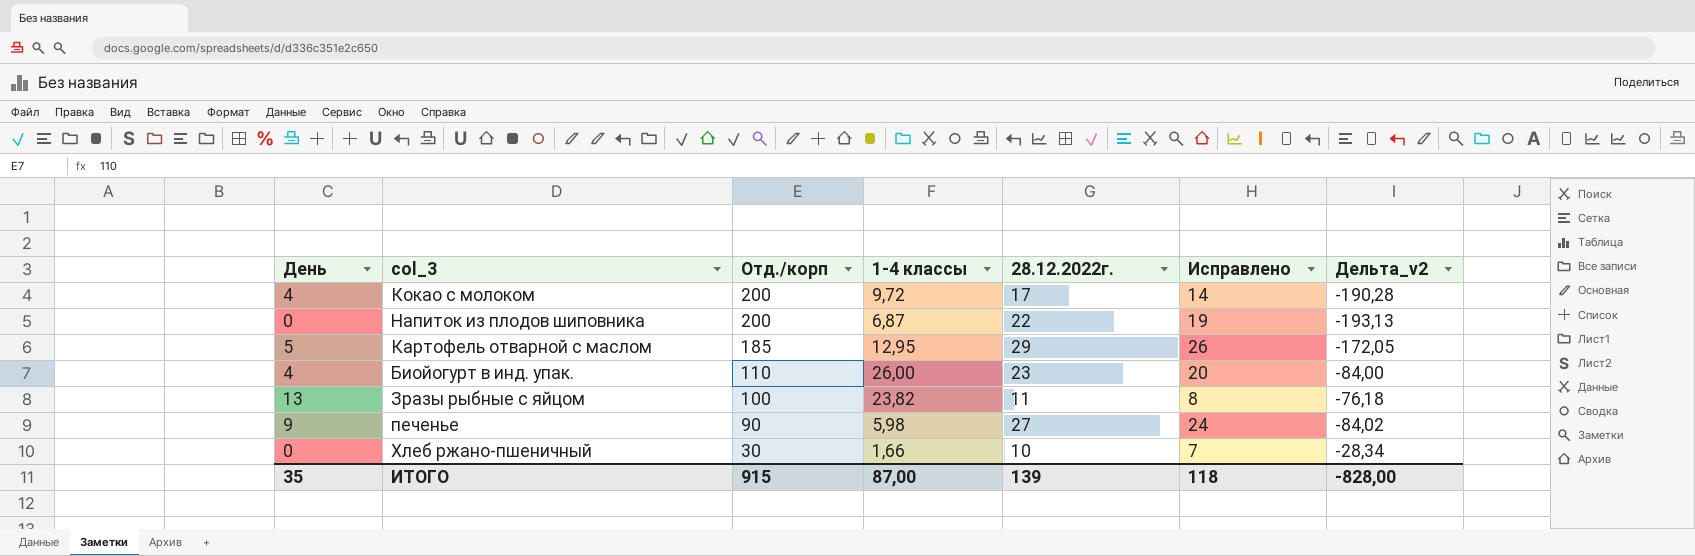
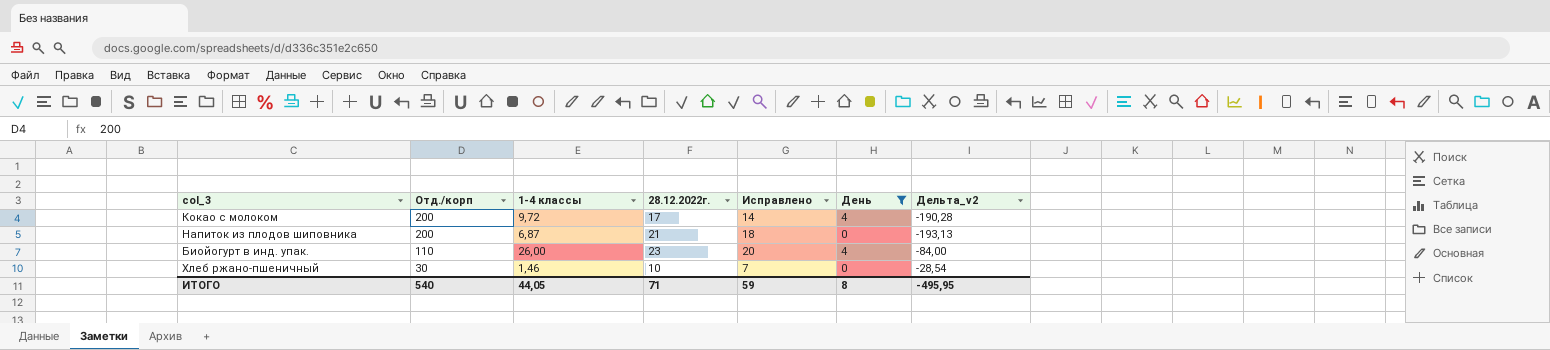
filter: none -> День <= 4
column День | position: 1 -> 6
Напиток из плодов шиповника | 28.12.2022г.: 22 -> 21
Напиток из плодов шиповника | Исправлено: 19 -> 18
Хлеб ржано-пшеничный | 1-4 классы: 1,66 -> 1,46
Хлеб ржано-пшеничный | Дельта_v2: -28,34 -> -28,54
ИТОГО | Отд./корп: 915 -> 540
ИТОГО | 1-4 классы: 87,00 -> 44,05
ИТОГО | 28.12.2022г.: 139 -> 71
ИТОГО | Исправлено: 118 -> 59
ИТОГО | День: 35 -> 8
ИТОГО | Дельта_v2: -828,00 -> -495,95

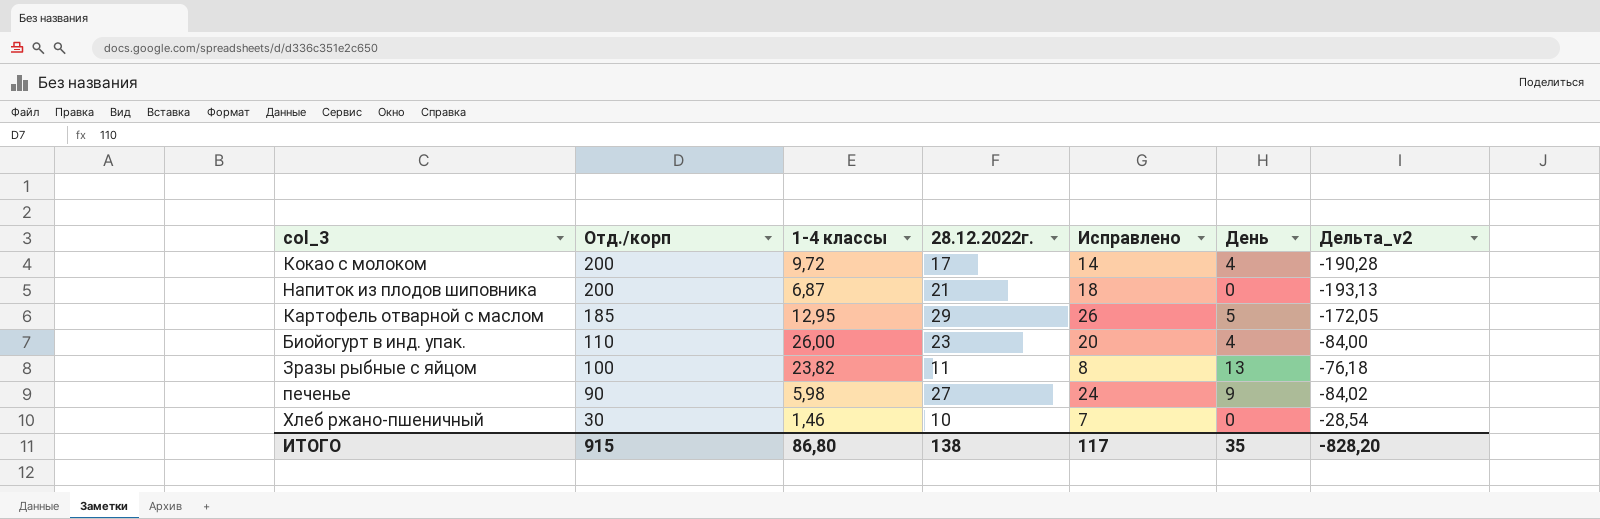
filter: День <= 4 -> none
ИТОГО | Отд./корп: 540 -> 915
ИТОГО | 1-4 классы: 44,05 -> 86,80
ИТОГО | 28.12.2022г.: 71 -> 138
ИТОГО | Исправлено: 59 -> 117
ИТОГО | День: 8 -> 35
ИТОГО | Дельта_v2: -495,95 -> -828,20

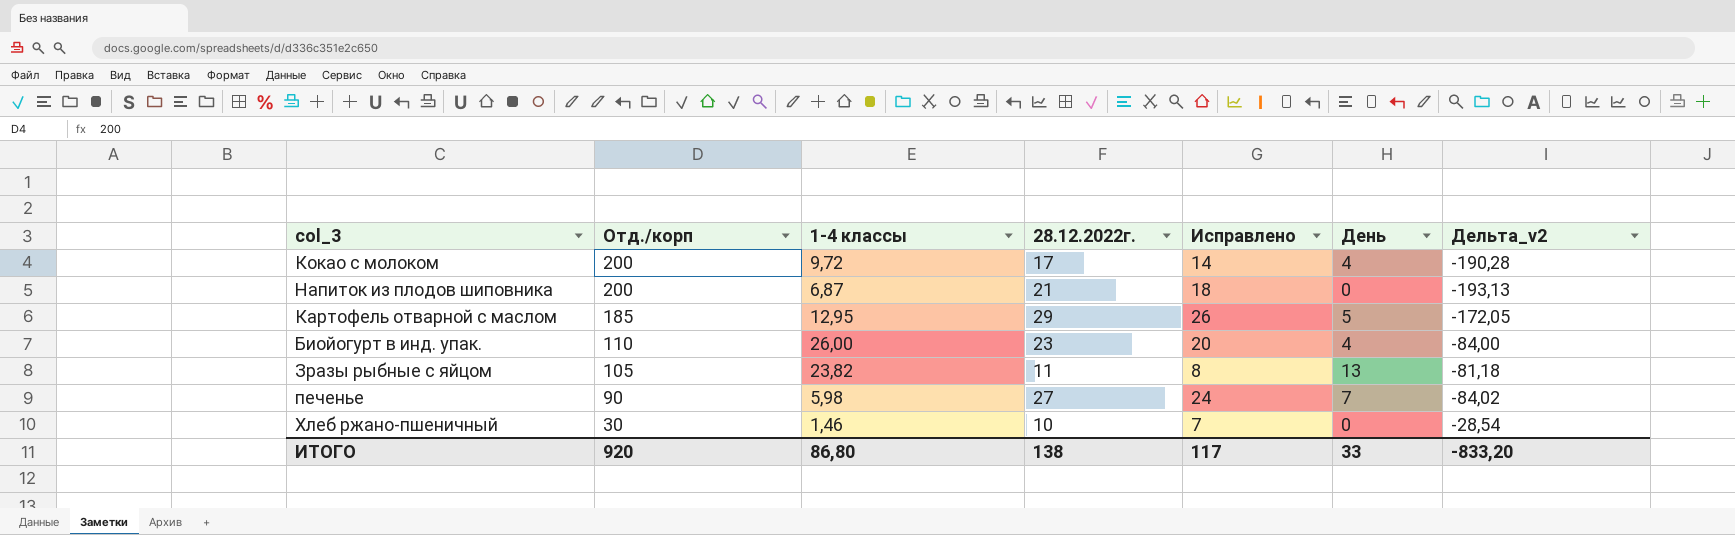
Зразы рыбные с яйцом | Отд./корп: 100 -> 105
Зразы рыбные с яйцом | Дельта_v2: -76,18 -> -81,18
печенье | День: 9 -> 7
ИТОГО | Отд./корп: 915 -> 920
ИТОГО | День: 35 -> 33
ИТОГО | Дельта_v2: -828,20 -> -833,20

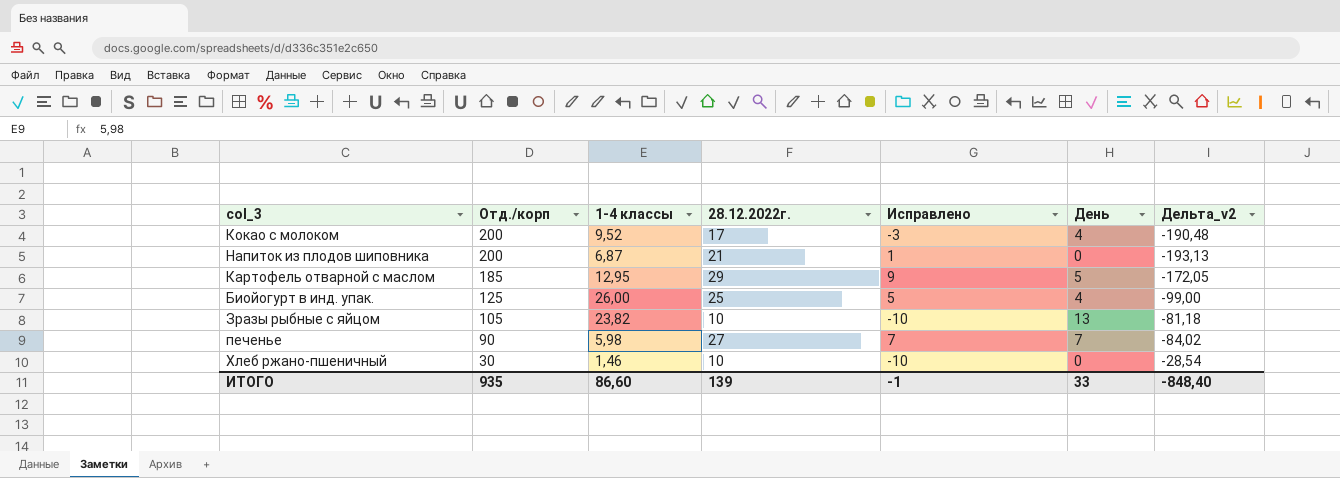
column Исправлено | formula: [28.12.2022г.] - 3 -> [28.12.2022г.] - 20
Кокао с молоком | 1-4 классы: 9,72 -> 9,52
Кокао с молоком | Дельта_v2: -190,28 -> -190,48
Биойогурт в инд. упак. | Отд./корп: 110 -> 125
Биойогурт в инд. упак. | 28.12.2022г.: 23 -> 25
Биойогурт в инд. упак. | Дельта_v2: -84,00 -> -99,00
Зразы рыбные с яйцом | 28.12.2022г.: 11 -> 10
ИТОГО | Отд./корп: 920 -> 935
ИТОГО | 1-4 классы: 86,80 -> 86,60
ИТОГО | 28.12.2022г.: 138 -> 139
ИТОГО | Исправлено: 117 -> -1
ИТОГО | Дельта_v2: -833,20 -> -848,40

